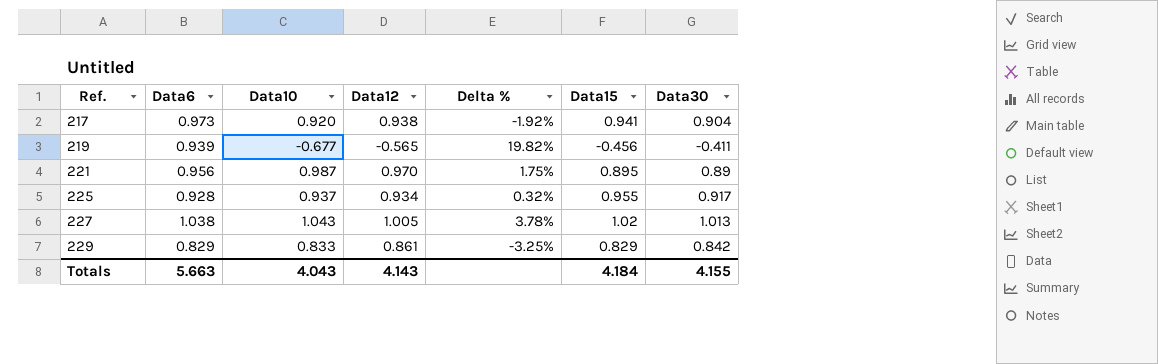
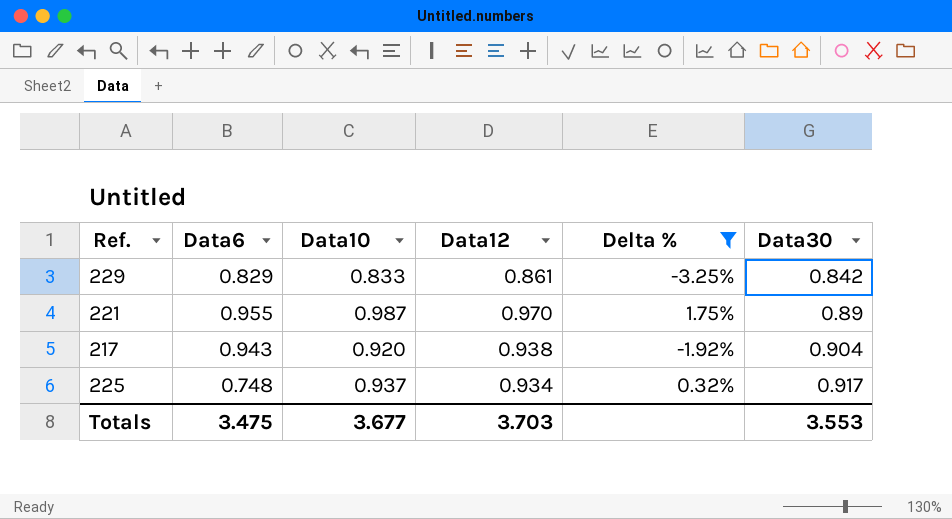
filter: none -> Delta % <= 1.75%
row order: Ref. ascending -> Data30 ascending
column Data15 | position: 6 -> none
221 | Data6: 0.956 -> 0.955
217 | Data6: 0.973 -> 0.943
225 | Data6: 0.928 -> 0.748
Totals | Data6: 5.663 -> 3.475
Totals | Data10: 4.043 -> 3.677
Totals | Data12: 4.143 -> 3.703
Totals | Data30: 4.155 -> 3.553

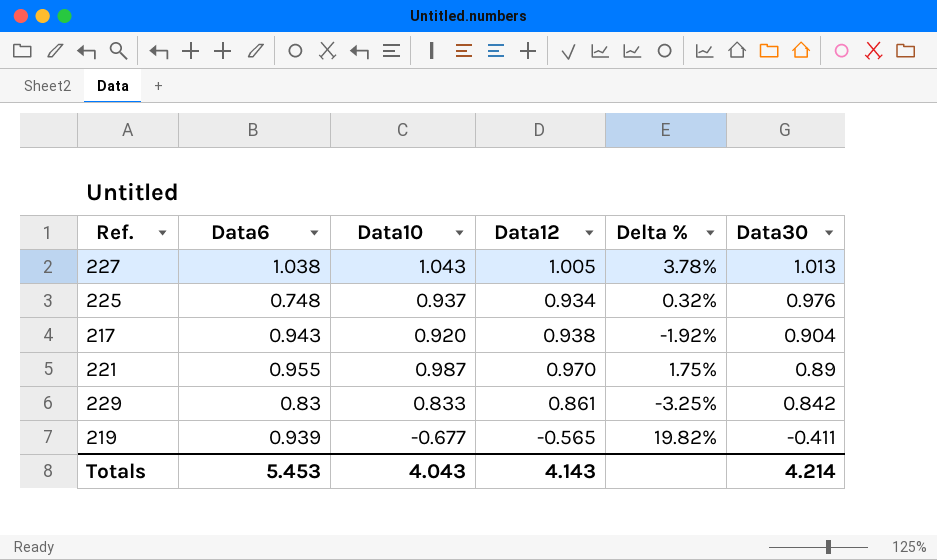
filter: Delta % <= 1.75% -> none
row order: Data30 ascending -> Data30 descending
225 | Data30: 0.917 -> 0.976
229 | Data6: 0.829 -> 0.83
Totals | Data6: 3.475 -> 5.453
Totals | Data10: 3.677 -> 4.043
Totals | Data12: 3.703 -> 4.143
Totals | Data30: 3.553 -> 4.214

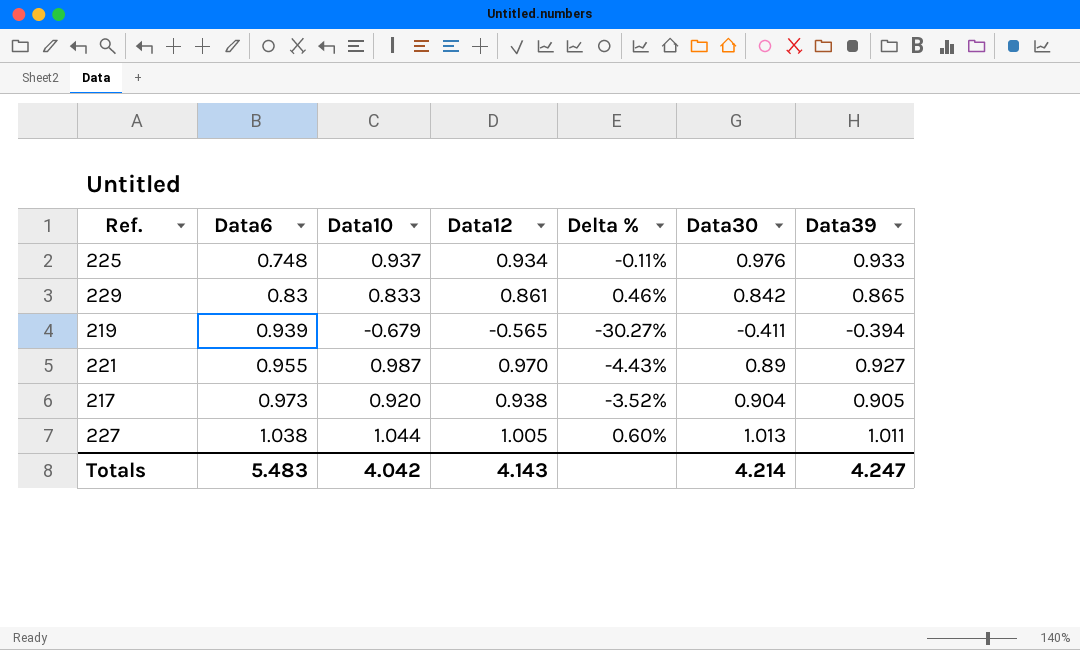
row order: Data30 descending -> Data6 ascending
column Delta % | formula: ([Data10] - [Data12]) / [Data12] -> ([Data39] - [Data12]) / [Data12]
column Data39 | position: none -> 7
219 | Data10: -0.677 -> -0.679
217 | Data6: 0.943 -> 0.973
227 | Data10: 1.043 -> 1.044
Totals | Data6: 5.453 -> 5.483
Totals | Data10: 4.043 -> 4.042

